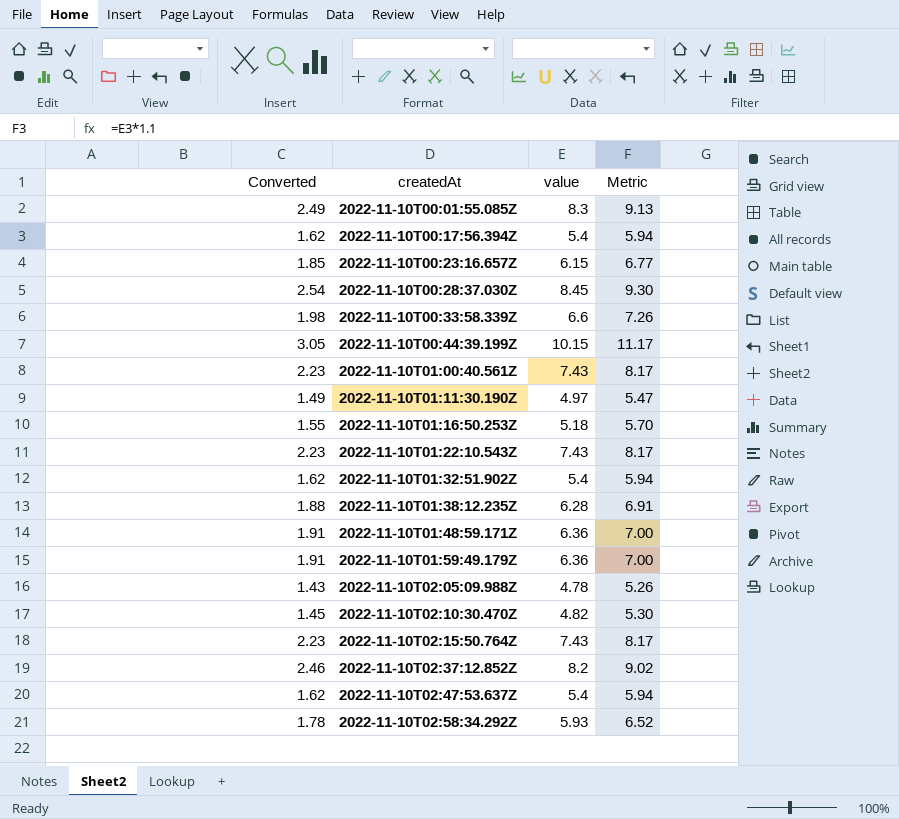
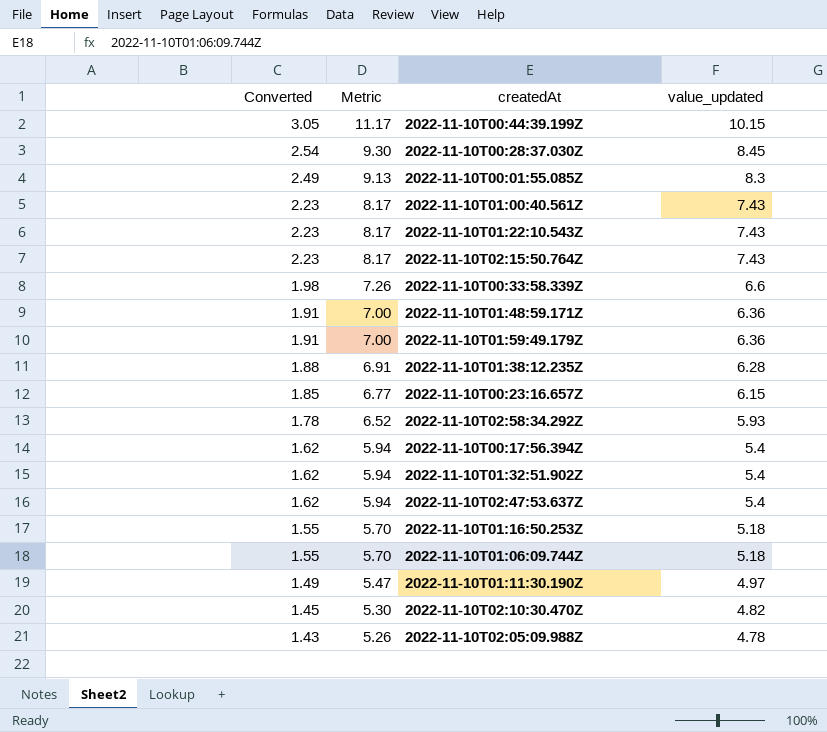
row order: createdAt ascending -> Converted descending
column Metric | position: 4 -> 2
column name: value -> value_updated
row 2022-11-10T02:37:12.852Z: 2.46 | 8.2 | 9.02 -> none
row 2022-11-10T01:06:09.744Z: none -> 1.55 | 5.70 | 5.18

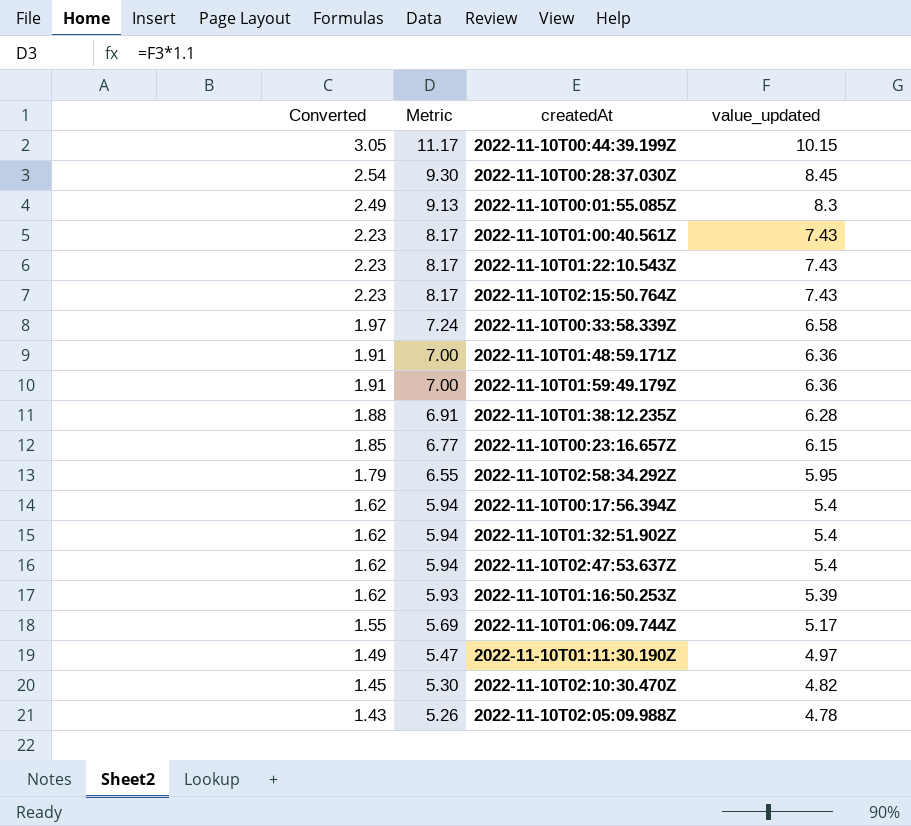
2022-11-10T00:33:58.339Z | Converted: 1.98 -> 1.97
2022-11-10T00:33:58.339Z | Metric: 7.26 -> 7.24
2022-11-10T00:33:58.339Z | value_updated: 6.6 -> 6.58
2022-11-10T02:58:34.292Z | Converted: 1.78 -> 1.79
2022-11-10T02:58:34.292Z | Metric: 6.52 -> 6.55
2022-11-10T02:58:34.292Z | value_updated: 5.93 -> 5.95
2022-11-10T01:16:50.253Z | Converted: 1.55 -> 1.62
2022-11-10T01:16:50.253Z | Metric: 5.70 -> 5.93
2022-11-10T01:16:50.253Z | value_updated: 5.18 -> 5.39
2022-11-10T01:06:09.744Z | Metric: 5.70 -> 5.69
2022-11-10T01:06:09.744Z | value_updated: 5.18 -> 5.17

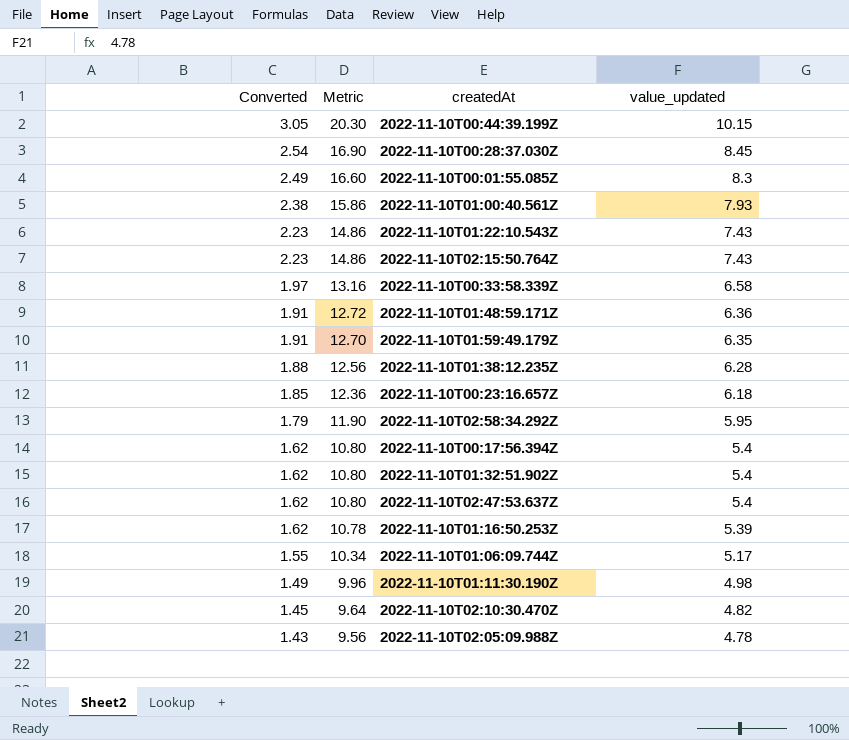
column Metric | formula: [value_updated] * 1.1 -> [value_updated] * 2
2022-11-10T01:00:40.561Z | Converted: 2.23 -> 2.38
2022-11-10T01:00:40.561Z | value_updated: 7.43 -> 7.93
2022-11-10T01:59:49.179Z | value_updated: 6.36 -> 6.35
2022-11-10T00:23:16.657Z | value_updated: 6.15 -> 6.18
2022-11-10T01:11:30.190Z | value_updated: 4.97 -> 4.98

